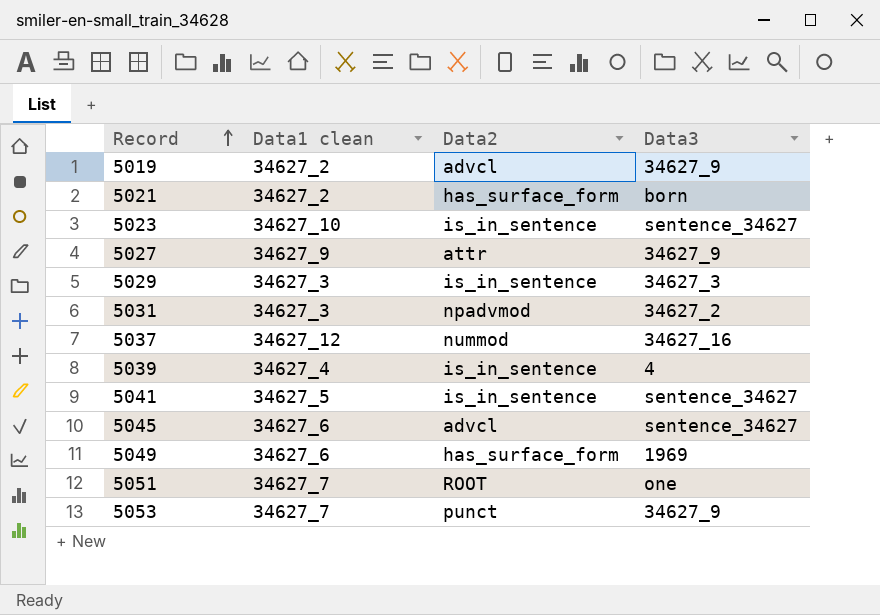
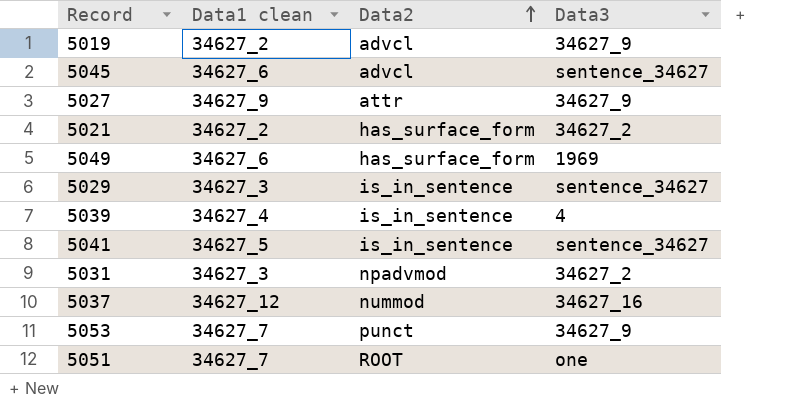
row order: Record ascending -> Data2 ascending
row 5023: 34627_10 | is_in_sentence | sentence_34627 -> none
5021 | Data3: born -> 34627_2
5029 | Data3: 34627_3 -> sentence_34627

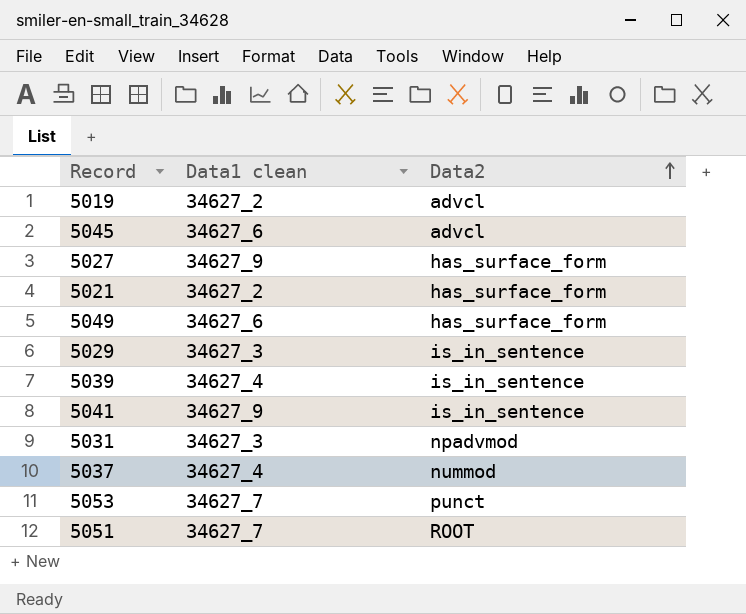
column Data3 | position: 4 -> none
5027 | Data2: attr -> has_surface_form
5041 | Data1 clean: 34627_5 -> 34627_9
5037 | Data1 clean: 34627_12 -> 34627_4

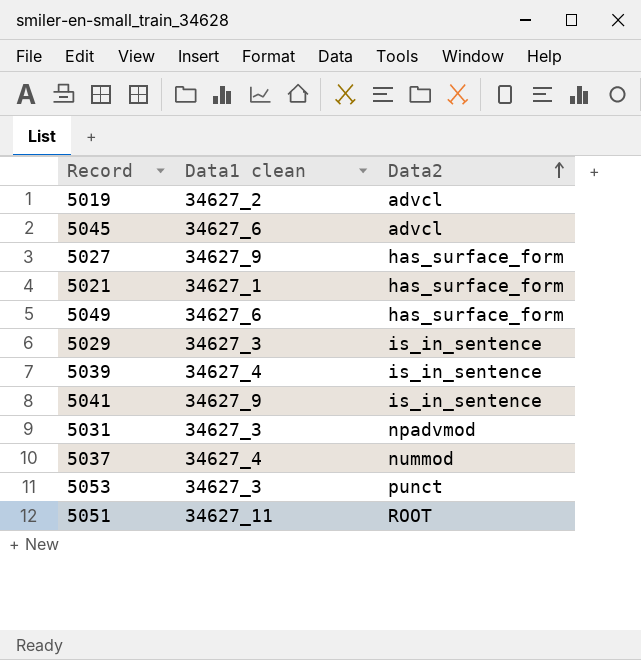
5021 | Data1 clean: 34627_2 -> 34627_1
5053 | Data1 clean: 34627_7 -> 34627_3
5051 | Data1 clean: 34627_7 -> 34627_11

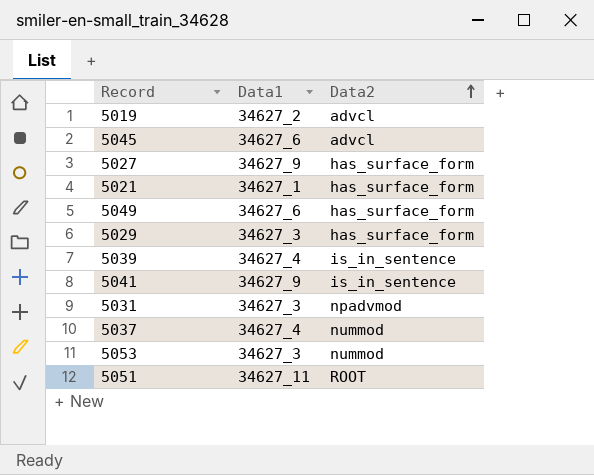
column name: Data1 clean -> Data1
5029 | Data2: is_in_sentence -> has_surface_form
5053 | Data2: punct -> nummod

